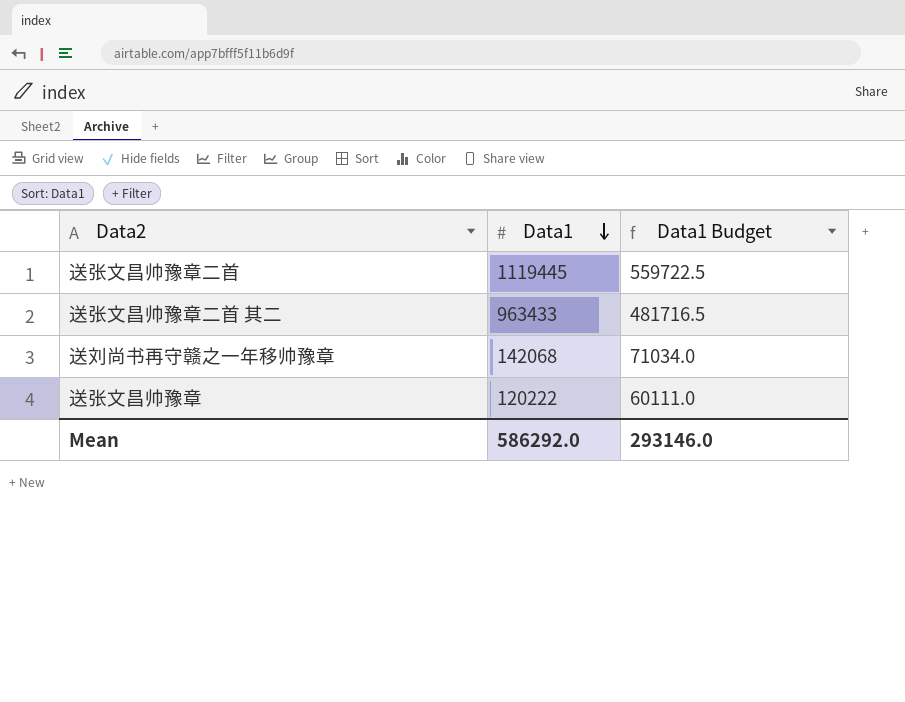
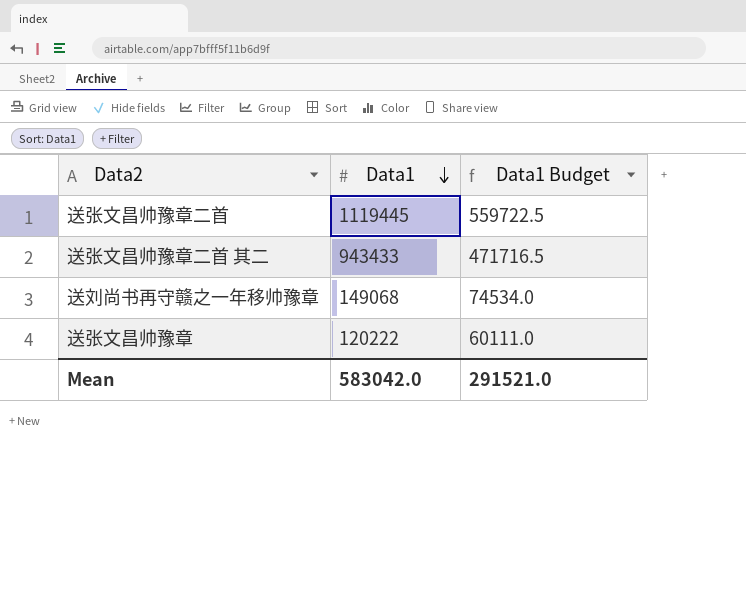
送张文昌帅豫章二首 其二 | Data1: 963433 -> 943433
送张文昌帅豫章二首 其二 | Data1 Budget: 481716.5 -> 471716.5
送刘尚书再守赣之一年移帅豫章 | Data1: 142068 -> 149068
送刘尚书再守赣之一年移帅豫章 | Data1 Budget: 71034.0 -> 74534.0
Mean | Data1: 586292.0 -> 583042.0
Mean | Data1 Budget: 293146.0 -> 291521.0

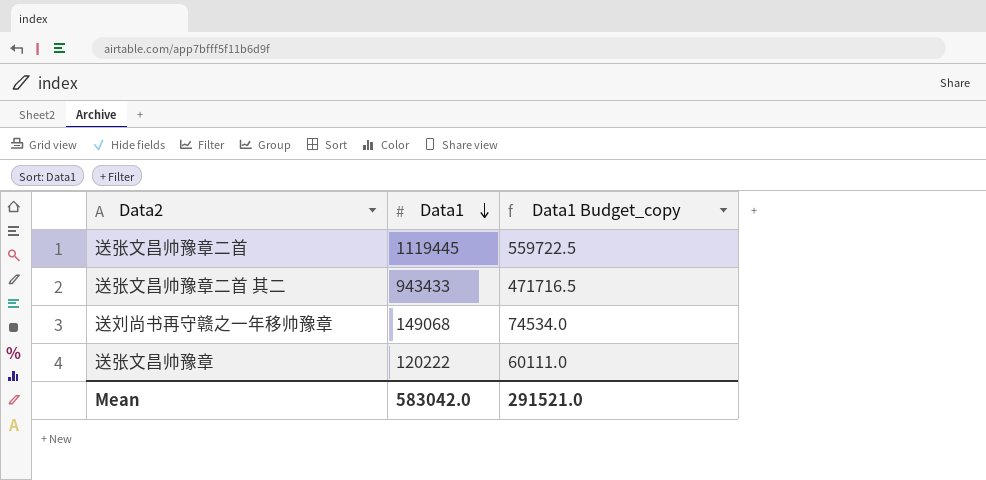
column name: Data1 Budget -> Data1 Budget_copy

